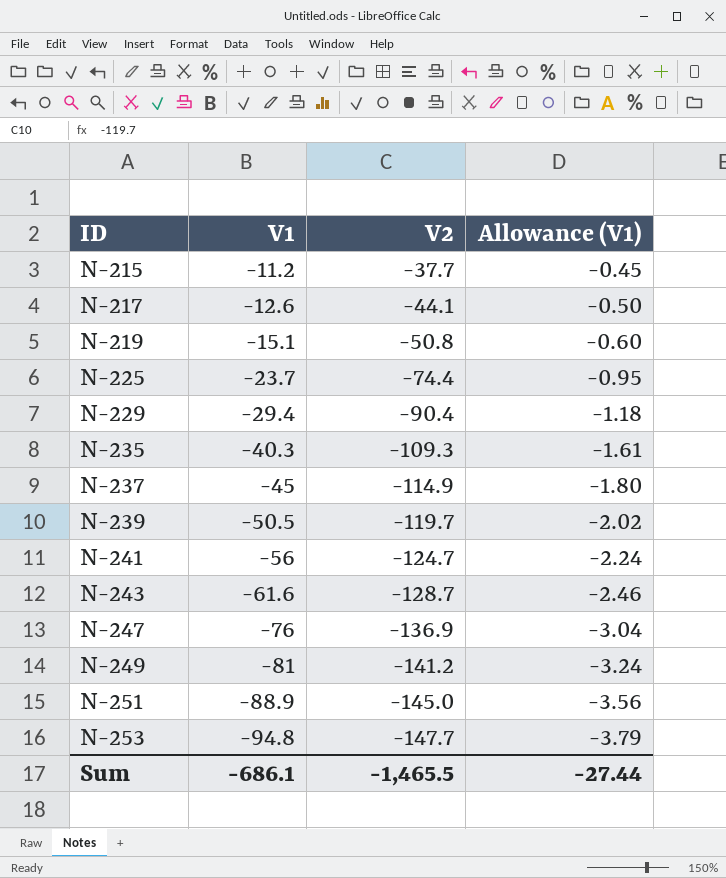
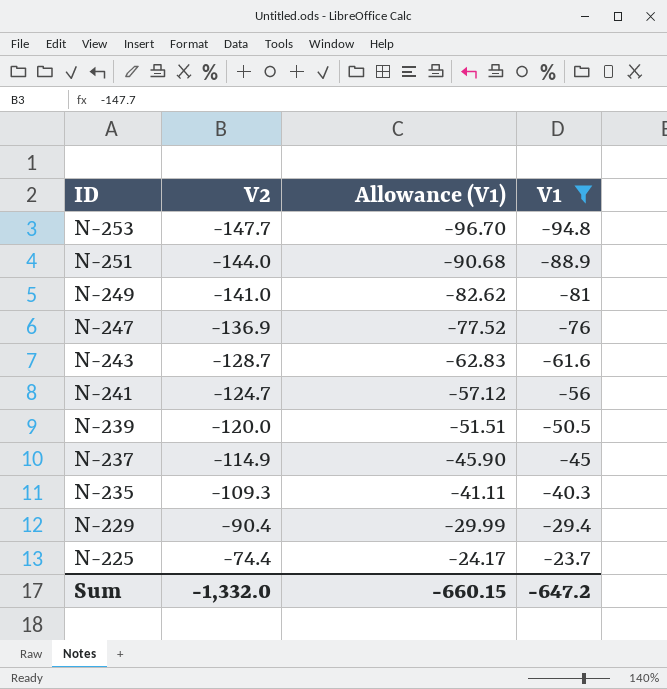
filter: none -> V1 <= -23.7
row order: ID ascending -> ID descending
column Allowance (V1) | formula: [V1] * 0.04 -> [V1] * 1.02
column V1 | position: 2 -> 4
N-251 | V2: -145.0 -> -144.0
N-249 | V2: -141.2 -> -141.0
N-239 | V2: -119.7 -> -120.0
Sum | V2: -1,465.5 -> -1,332.0
Sum | Allowance (V1): -27.44 -> -660.15
Sum | V1: -686.1 -> -647.2

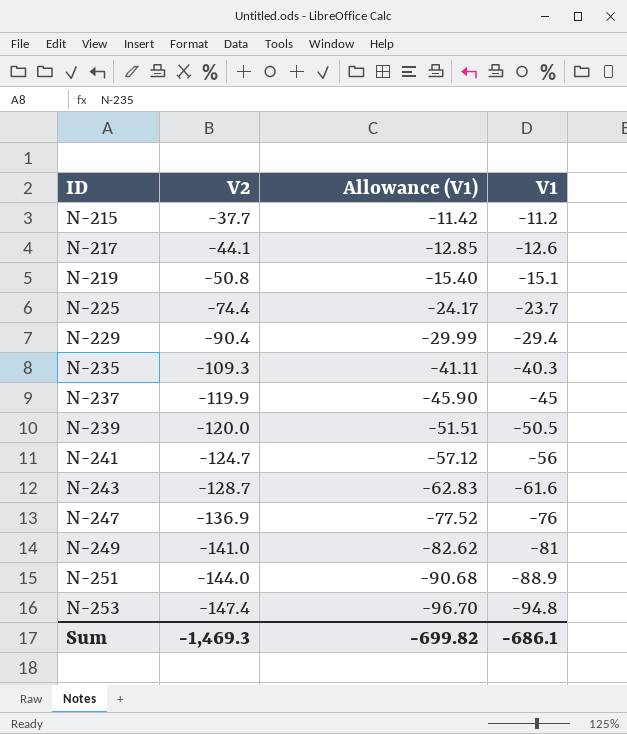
filter: V1 <= -23.7 -> none
row order: ID descending -> ID ascending
N-237 | V2: -114.9 -> -119.9
N-253 | V2: -147.7 -> -147.4
Sum | V2: -1,332.0 -> -1,469.3
Sum | Allowance (V1): -660.15 -> -699.82
Sum | V1: -647.2 -> -686.1

